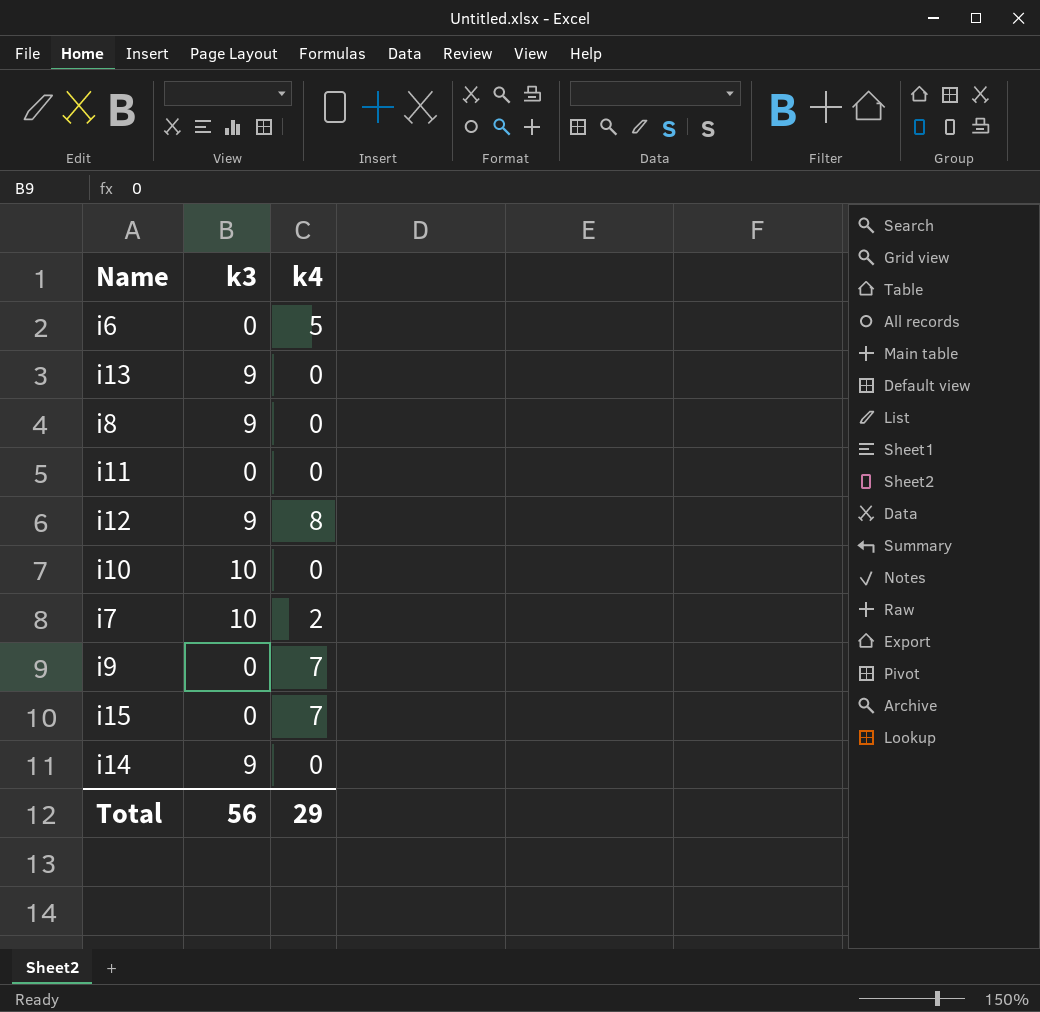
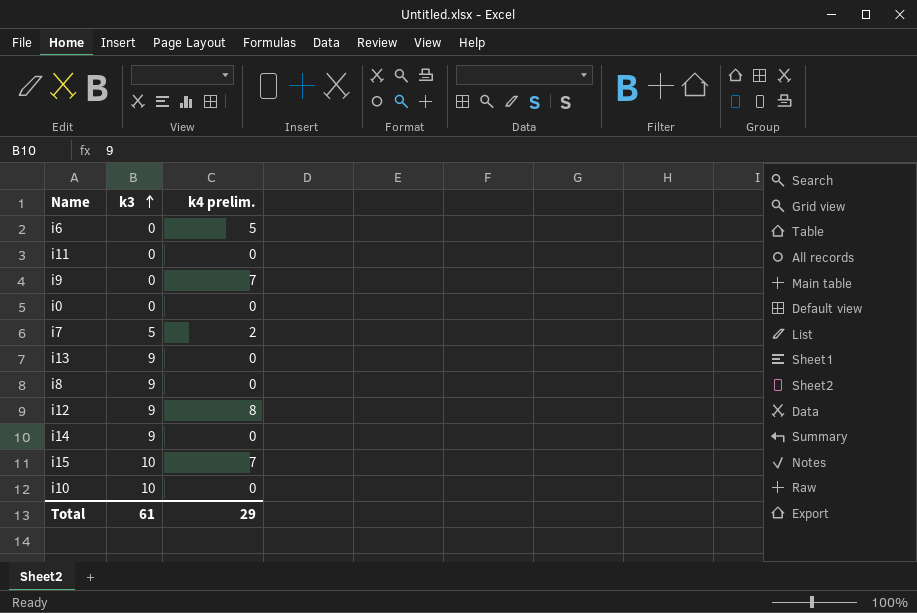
row order: none -> k3 ascending
column name: k4 -> k4 prelim.
row i0: none -> 0 | 0
i7 | k3: 10 -> 5
i15 | k3: 0 -> 10
Total | k3: 56 -> 61

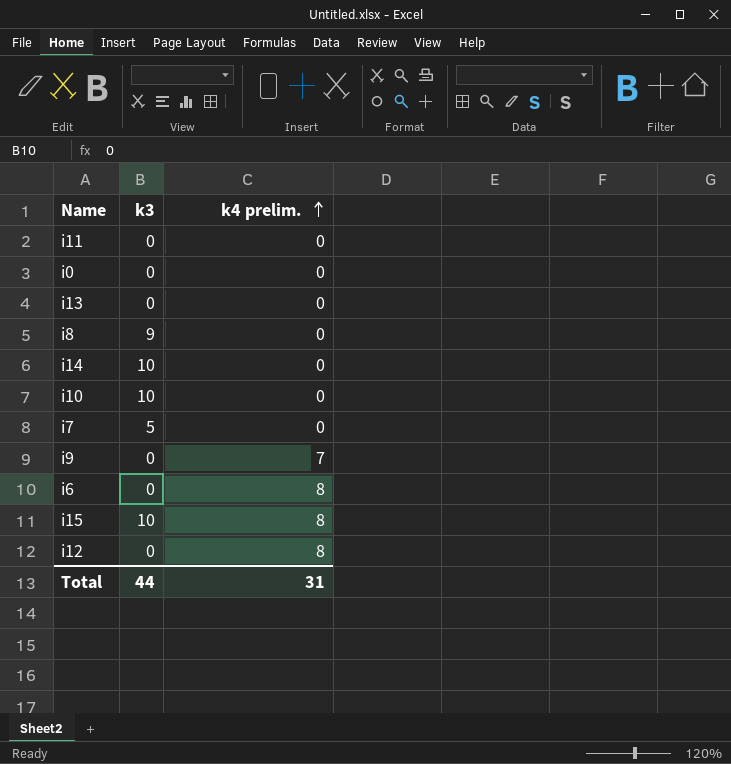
row order: k3 ascending -> k4 prelim. ascending
i13 | k3: 9 -> 0
i14 | k3: 9 -> 10
i7 | k4 prelim.: 2 -> 0
i6 | k4 prelim.: 5 -> 8
i15 | k4 prelim.: 7 -> 8
i12 | k3: 9 -> 0
Total | k3: 61 -> 44
Total | k4 prelim.: 29 -> 31

